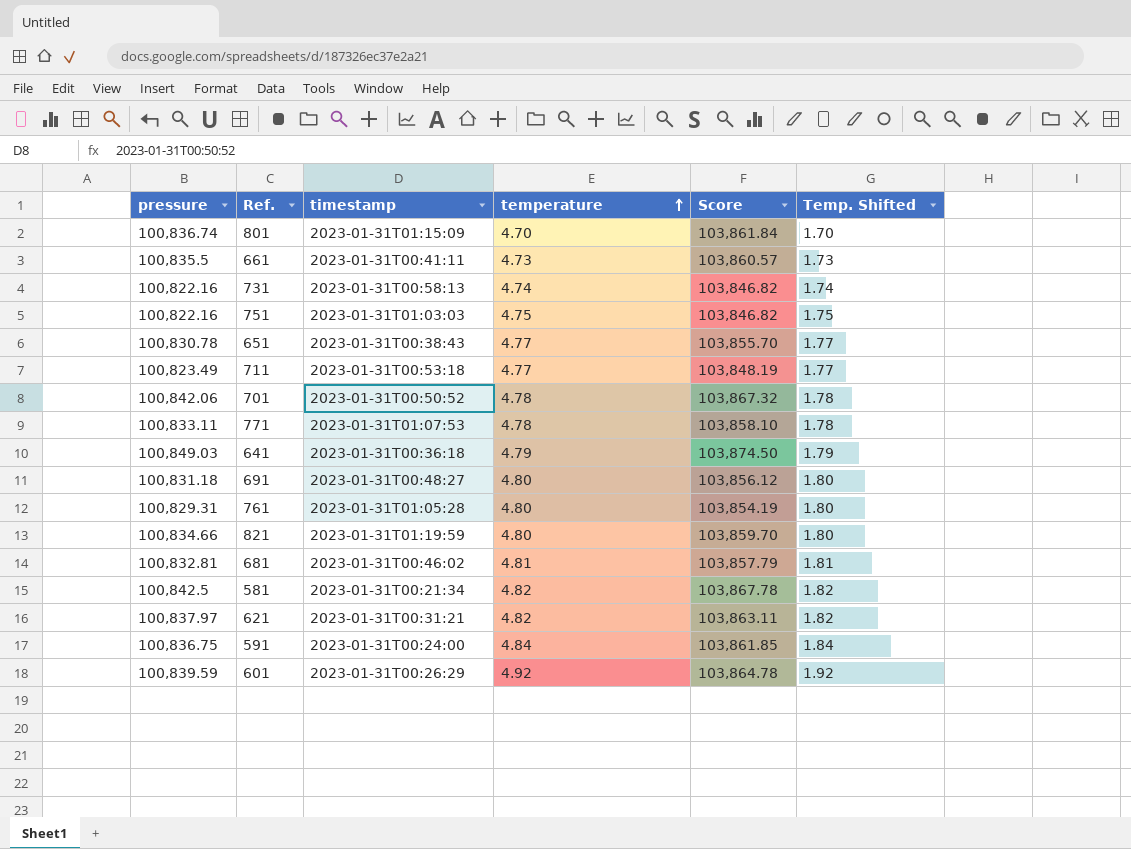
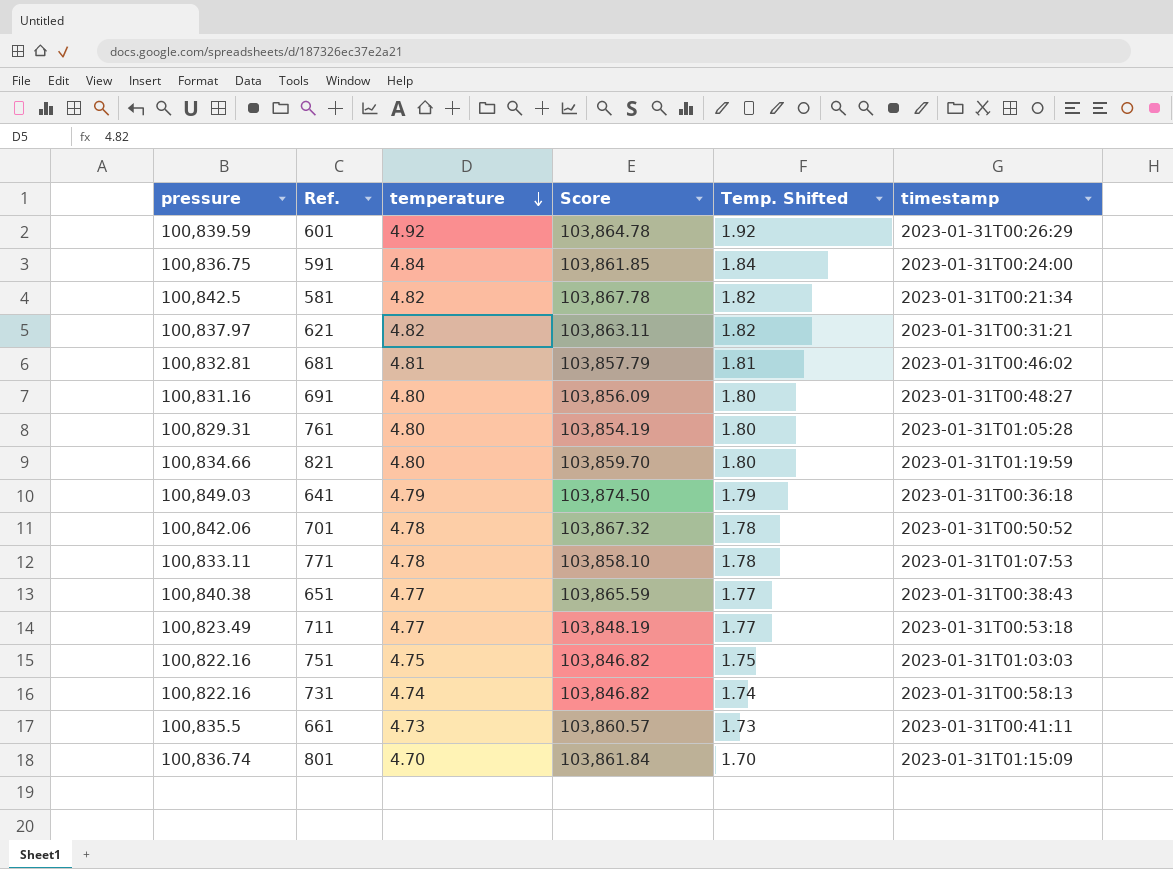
row order: temperature ascending -> temperature descending
column timestamp | position: 3 -> 6
691 | pressure: 100,831.18 -> 100,831.16
691 | Score: 103,856.12 -> 103,856.09
651 | pressure: 100,830.78 -> 100,840.38
651 | Score: 103,855.70 -> 103,865.59

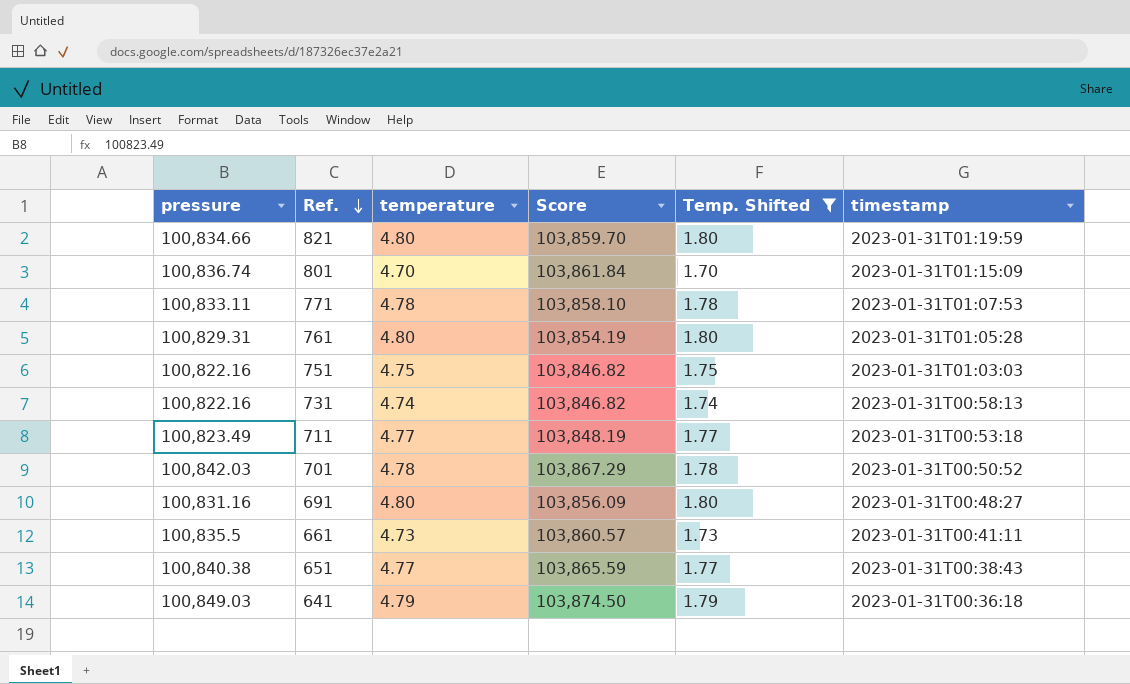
filter: none -> Temp. Shifted <= 1.80
row order: temperature descending -> Ref. descending
701 | pressure: 100,842.06 -> 100,842.03
701 | Score: 103,867.32 -> 103,867.29

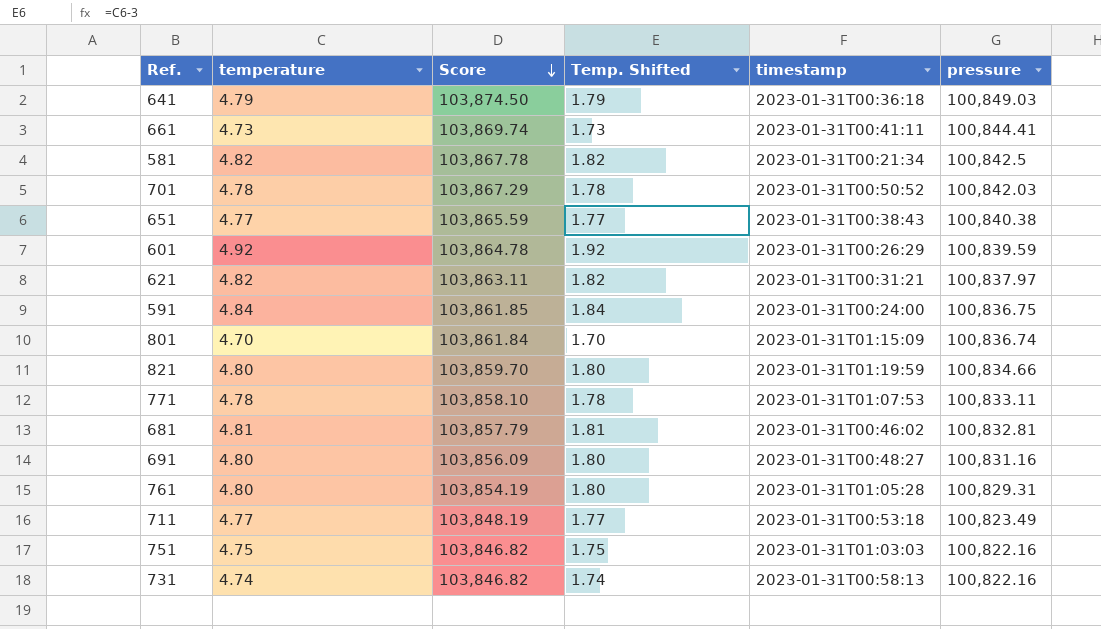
filter: Temp. Shifted <= 1.80 -> none
row order: Ref. descending -> Score descending
column pressure | position: 1 -> 6
661 | Score: 103,860.57 -> 103,869.74
661 | pressure: 100,835.5 -> 100,844.41

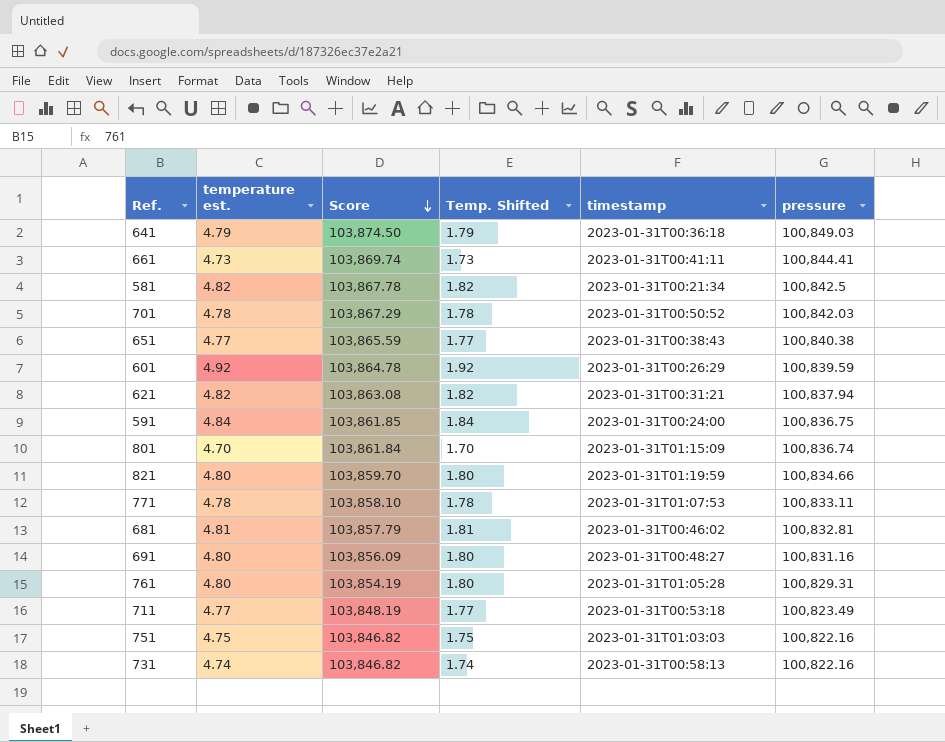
column name: temperature -> temperature est.
621 | Score: 103,863.11 -> 103,863.08
621 | pressure: 100,837.97 -> 100,837.94

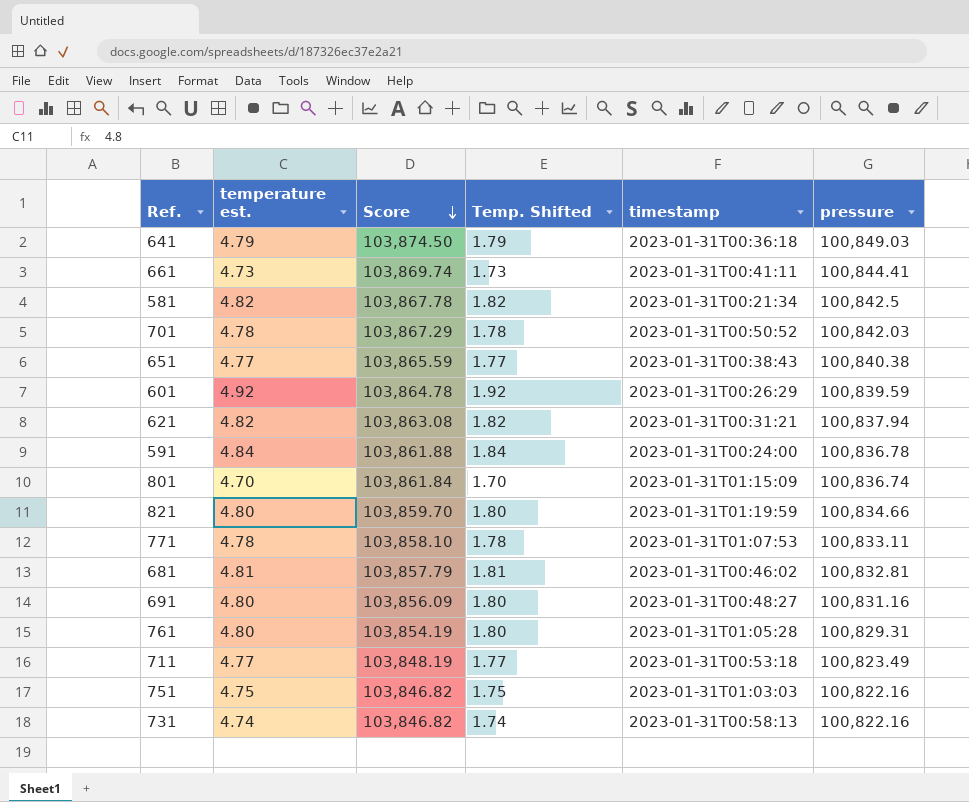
591 | Score: 103,861.85 -> 103,861.88
591 | pressure: 100,836.75 -> 100,836.78

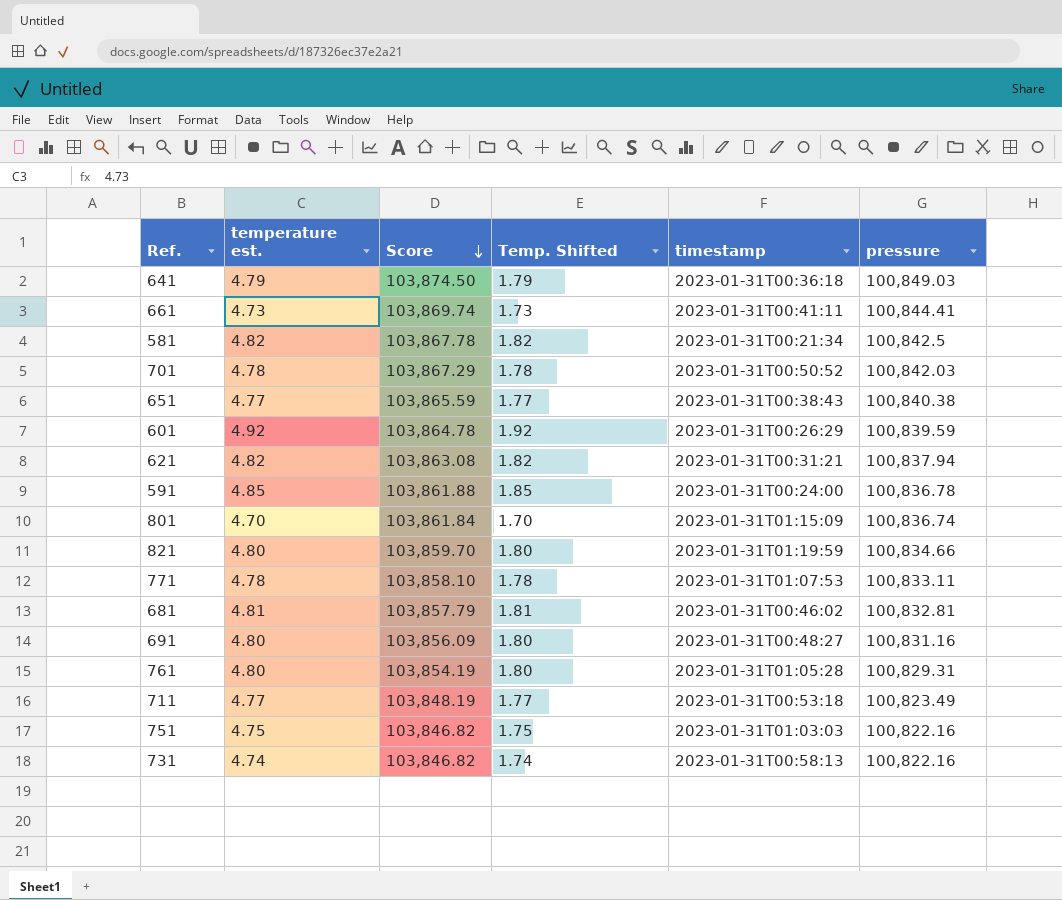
591 | temperature est.: 4.84 -> 4.85
591 | Temp. Shifted: 1.84 -> 1.85

